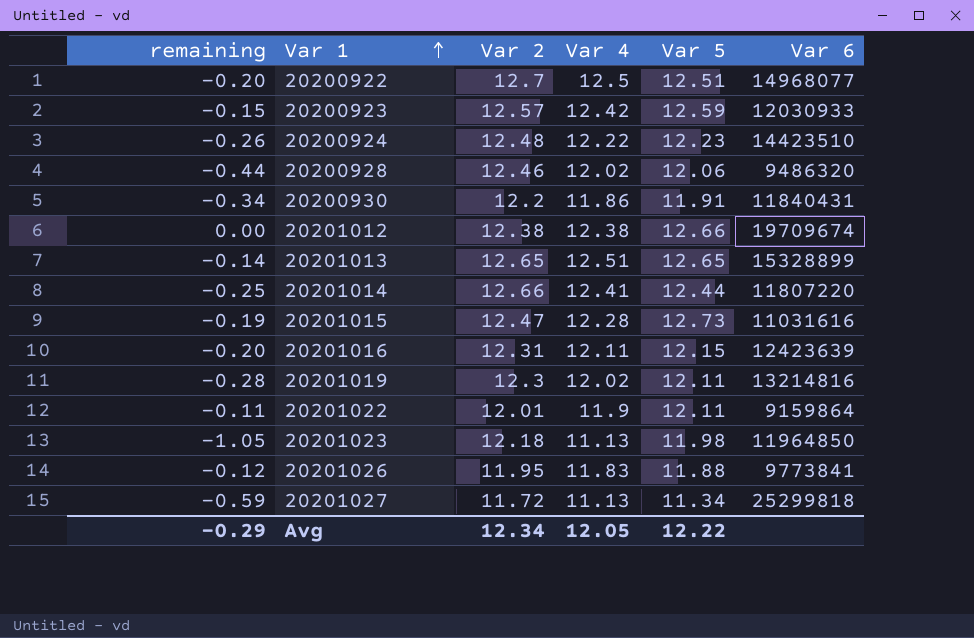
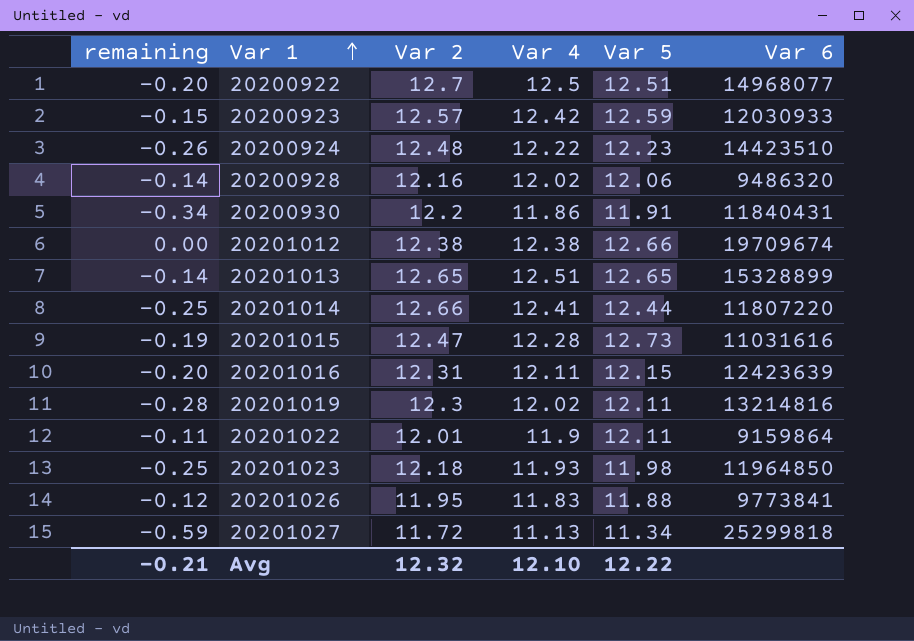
20200928 | remaining: -0.44 -> -0.14
20200928 | Var 2: 12.46 -> 12.16
20201023 | remaining: -1.05 -> -0.25
20201023 | Var 4: 11.13 -> 11.93
Avg | remaining: -0.29 -> -0.21
Avg | Var 2: 12.34 -> 12.32
Avg | Var 4: 12.05 -> 12.10

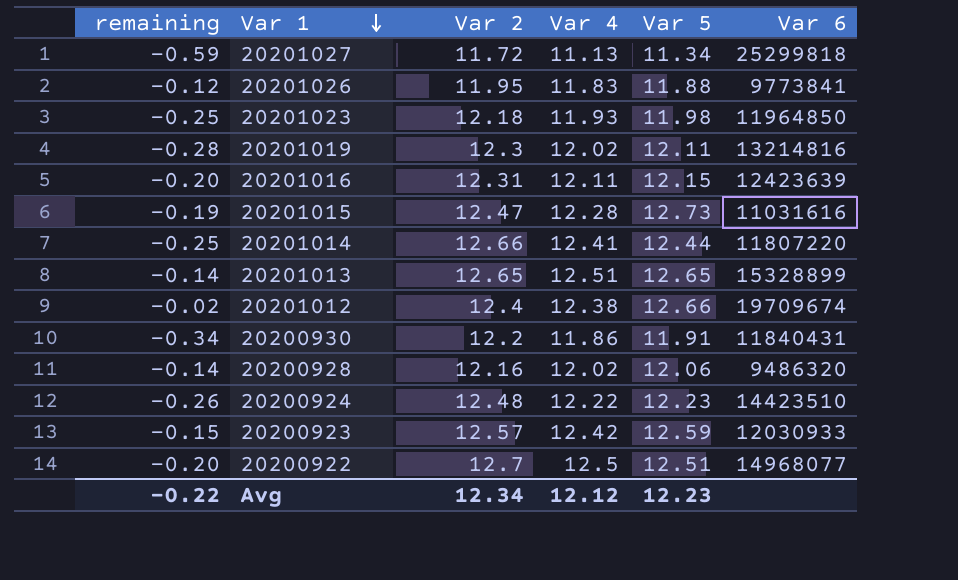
row order: Var 1 ascending -> Var 1 descending
row 20201022: -0.11 | 12.01 | 11.9 | 12.11 | 9159864 -> none
20201012 | remaining: 0.00 -> -0.02
20201012 | Var 2: 12.38 -> 12.4
Avg | remaining: -0.21 -> -0.22
Avg | Var 2: 12.32 -> 12.34
Avg | Var 4: 12.10 -> 12.12
Avg | Var 5: 12.22 -> 12.23

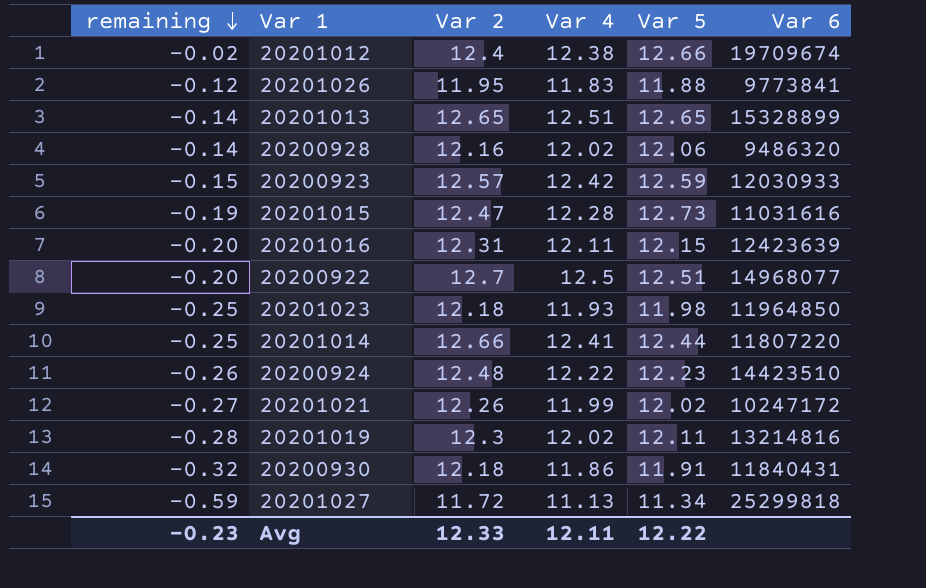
row order: Var 1 descending -> remaining descending
row 20201021: none -> -0.27 | 12.26 | 11.99 | 12.02 | 10247172
20200930 | remaining: -0.34 -> -0.32
20200930 | Var 2: 12.2 -> 12.18
Avg | remaining: -0.22 -> -0.23
Avg | Var 2: 12.34 -> 12.33
Avg | Var 4: 12.12 -> 12.11
Avg | Var 5: 12.23 -> 12.22

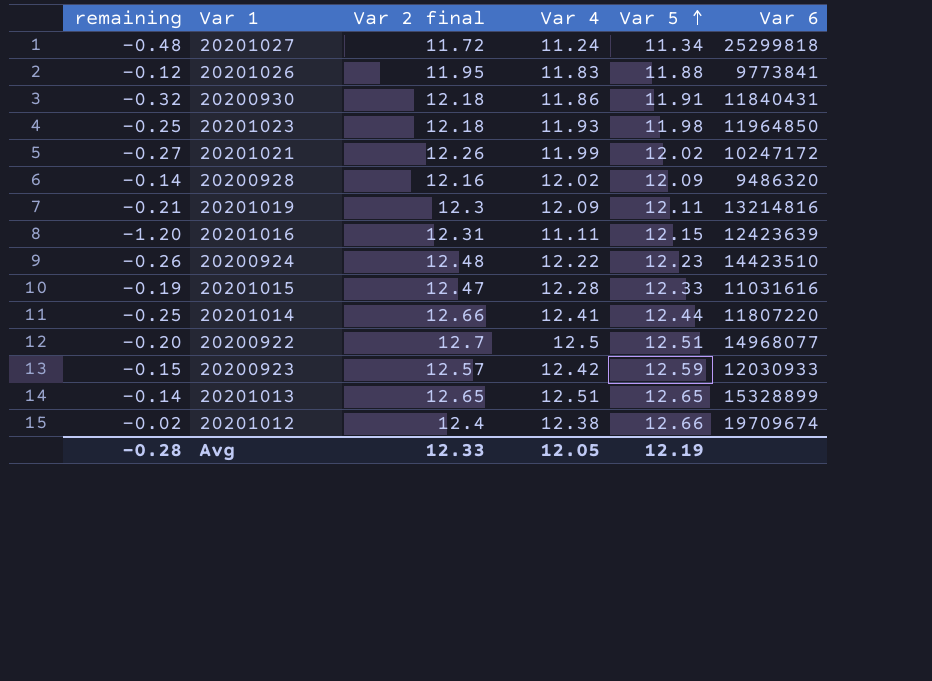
row order: remaining descending -> Var 5 ascending
column name: Var 2 -> Var 2 final
20201027 | remaining: -0.59 -> -0.48
20201027 | Var 4: 11.13 -> 11.24
20200928 | Var 5: 12.06 -> 12.09
20201019 | remaining: -0.28 -> -0.21
20201019 | Var 4: 12.02 -> 12.09
20201016 | remaining: -0.20 -> -1.20
20201016 | Var 4: 12.11 -> 11.11
20201015 | Var 5: 12.73 -> 12.33
Avg | remaining: -0.23 -> -0.28
Avg | Var 4: 12.11 -> 12.05
Avg | Var 5: 12.22 -> 12.19

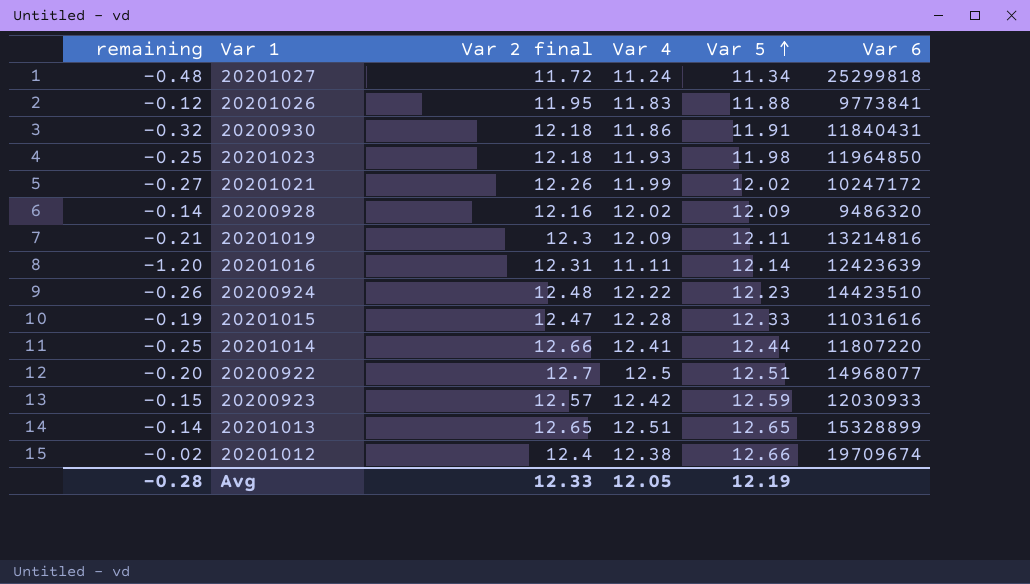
20201016 | Var 5: 12.15 -> 12.14

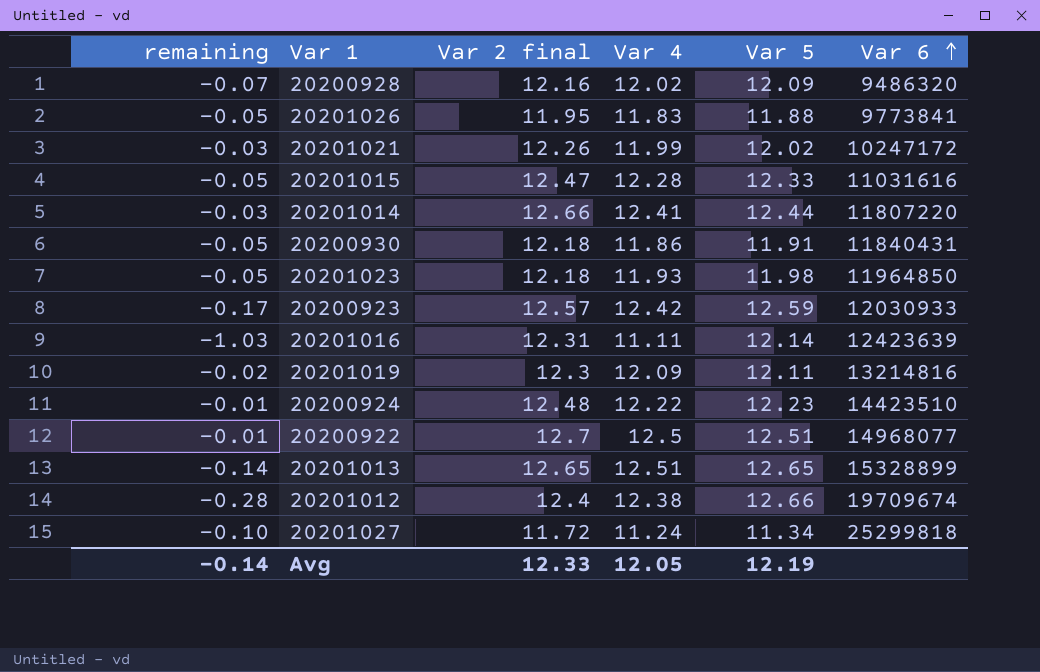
row order: Var 5 ascending -> Var 6 ascending
column remaining | formula: [Var 4] - [Var 2 final] -> [Var 4] - [Var 5]
Avg | remaining: -0.28 -> -0.14

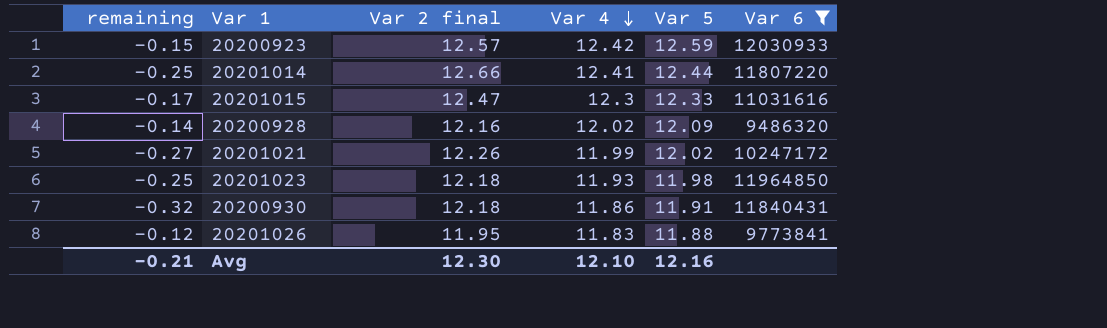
filter: none -> Var 6 <= 12030933
row order: Var 6 ascending -> Var 4 descending
column remaining | formula: [Var 4] - [Var 5] -> [Var 4] - [Var 2 final]
20201015 | Var 4: 12.28 -> 12.3
Avg | remaining: -0.14 -> -0.21
Avg | Var 2 final: 12.33 -> 12.30
Avg | Var 4: 12.05 -> 12.10
Avg | Var 5: 12.19 -> 12.16

